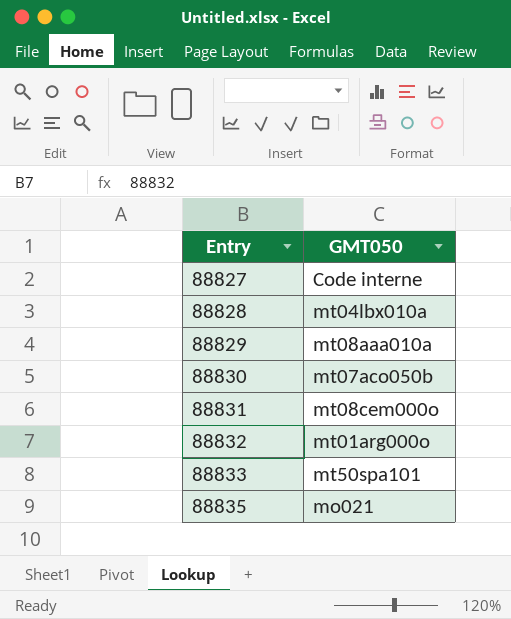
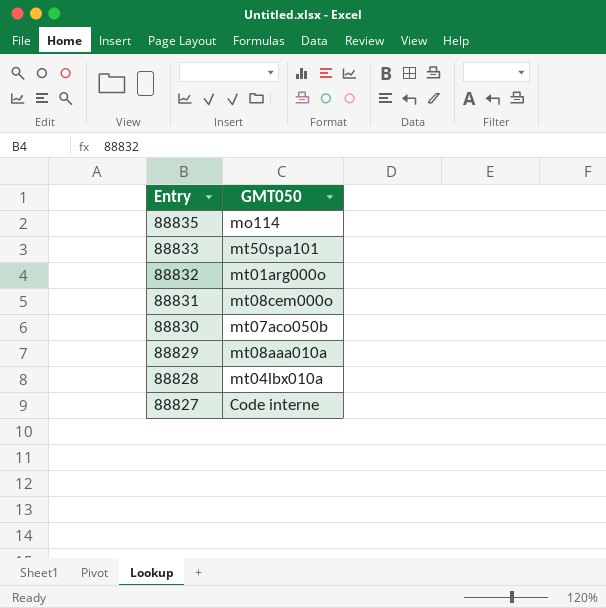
row order: Entry ascending -> Entry descending
88835 | GMT050: mo021 -> mo114

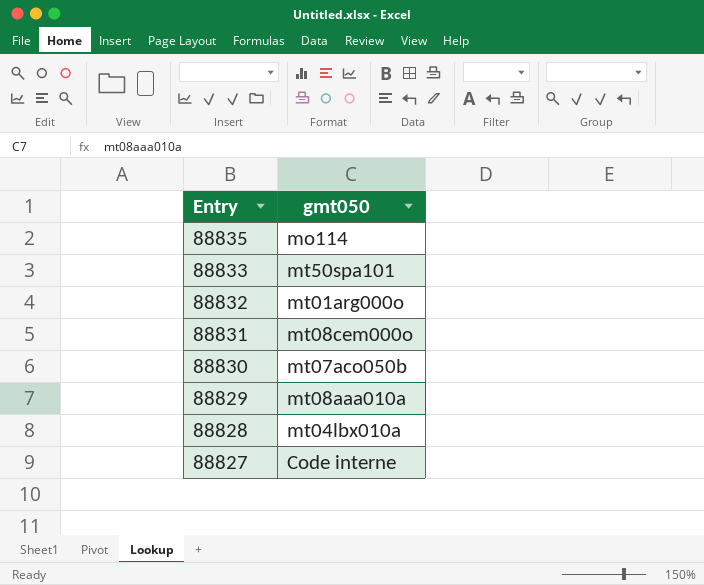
column name: GMT050 -> gmt050

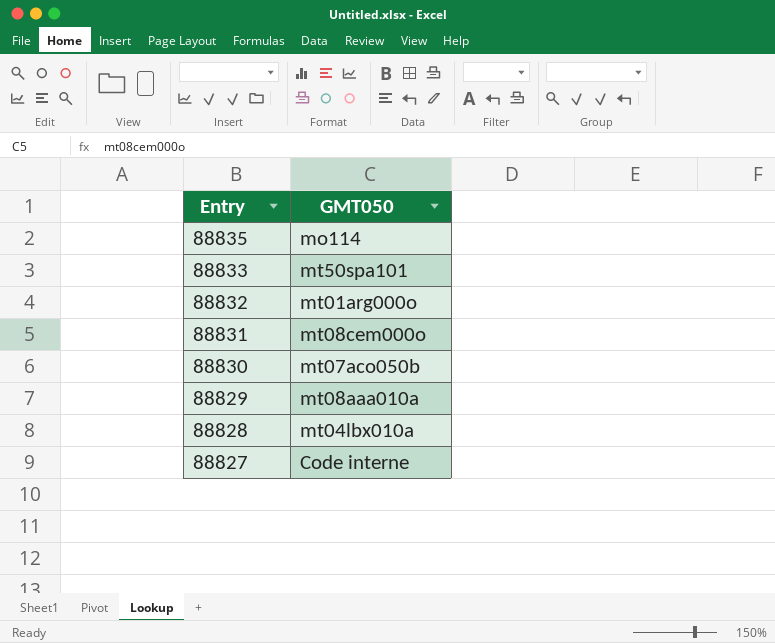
column name: gmt050 -> GMT050

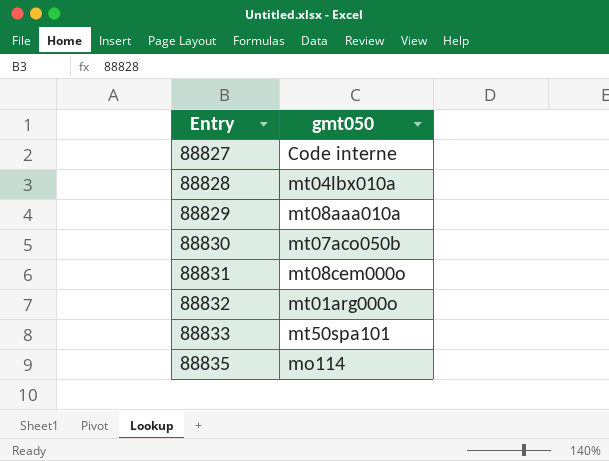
row order: Entry descending -> Entry ascending
column name: GMT050 -> gmt050

